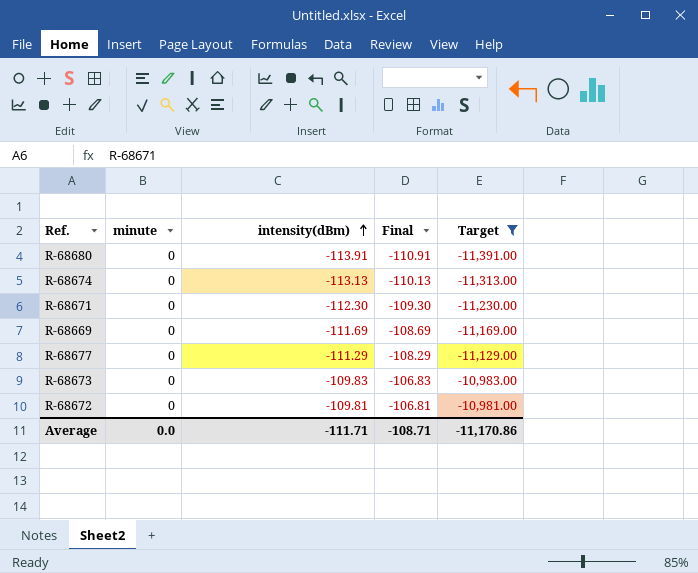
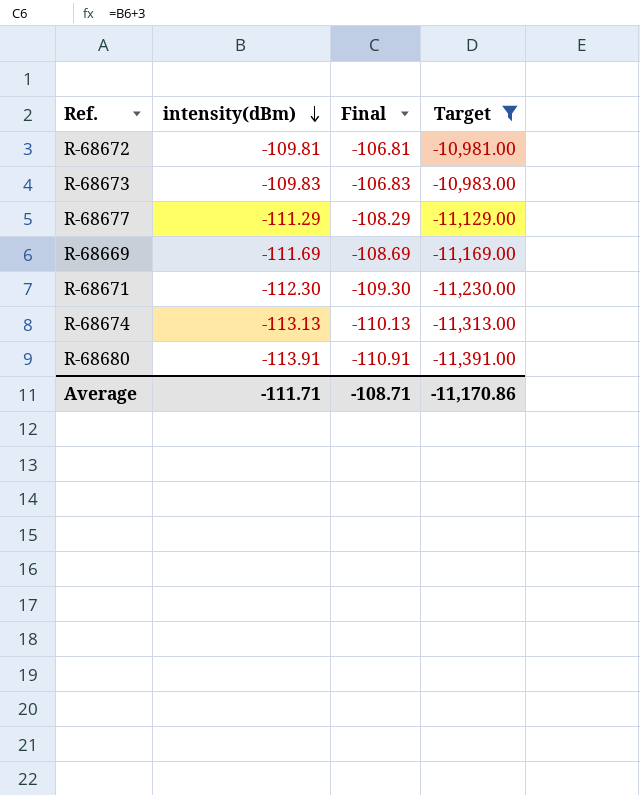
row order: intensity(dBm) ascending -> intensity(dBm) descending
column minute | position: 2 -> none

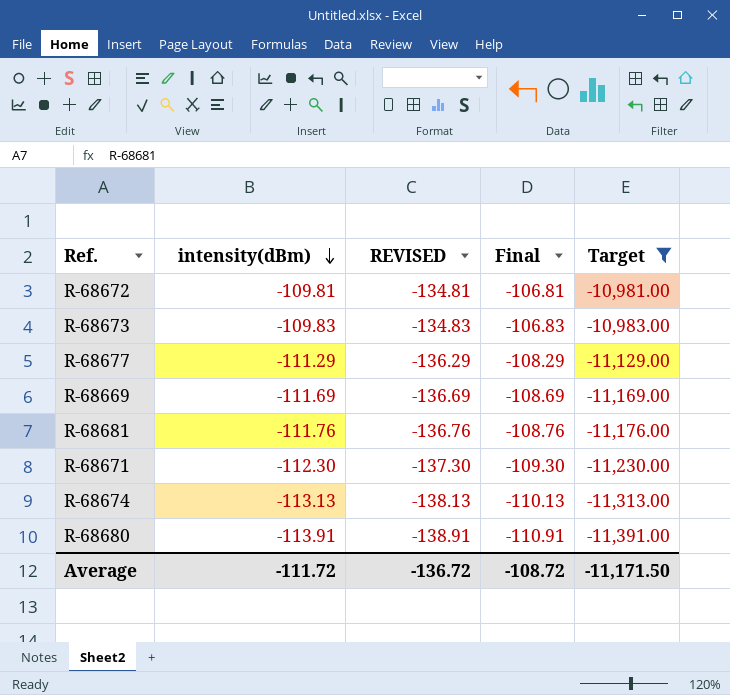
column REVISED | formula: none -> [intensity(dBm)] - 25
row R-68681: none -> -111.76 | -136.76 | -108.76 | -11,176.00
Average | intensity(dBm): -111.71 -> -111.72
Average | Final: -108.71 -> -108.72
Average | Target: -11,170.86 -> -11,171.50

